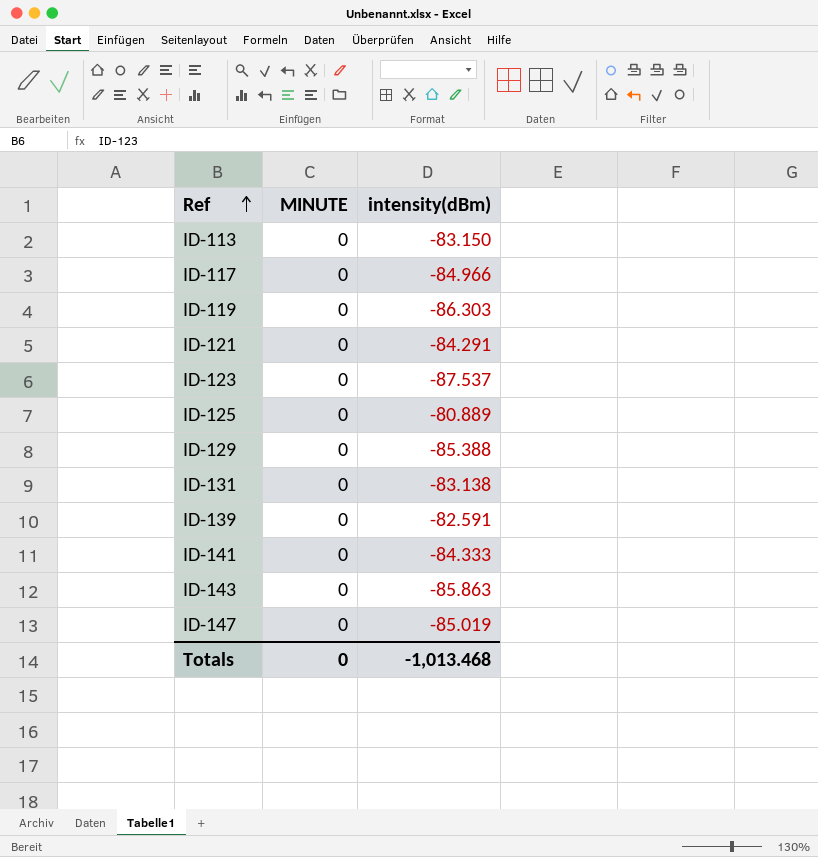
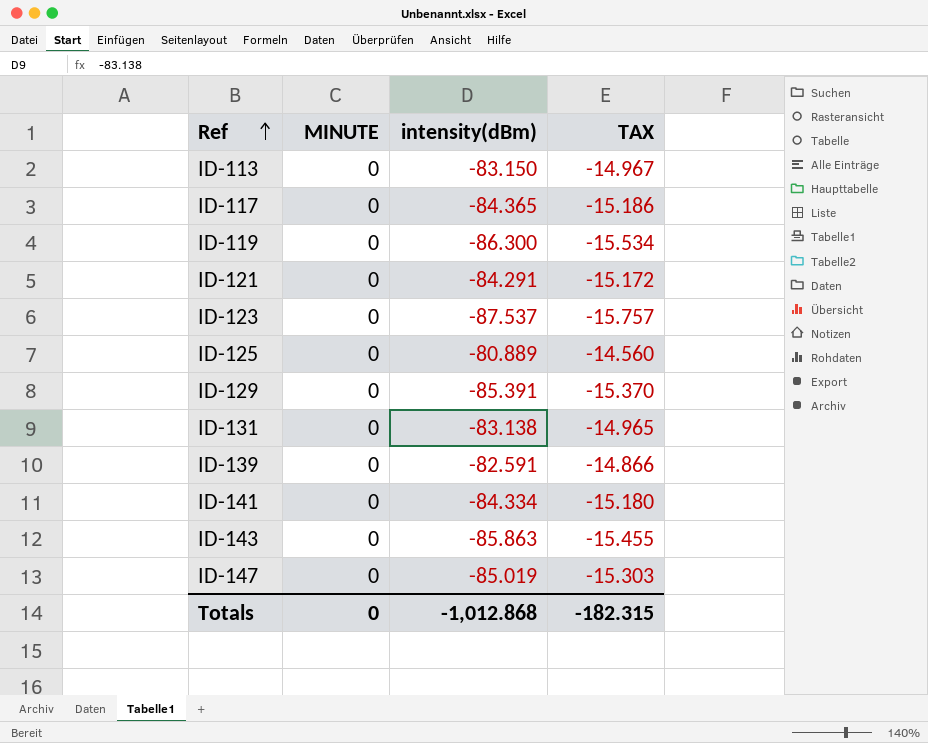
column TAX | formula: none -> [intensity(dBm)] * 0.18
ID-117 | intensity(dBm): -84.966 -> -84.365
ID-119 | intensity(dBm): -86.303 -> -86.300
ID-129 | intensity(dBm): -85.388 -> -85.391
ID-141 | intensity(dBm): -84.333 -> -84.334
Totals | intensity(dBm): -1,013.468 -> -1,012.868

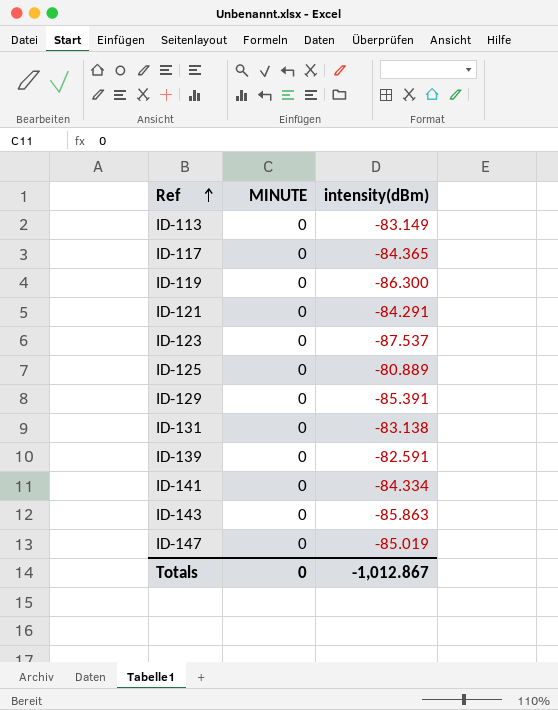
column TAX | formula: [intensity(dBm)] * 0.18 -> none
ID-113 | intensity(dBm): -83.150 -> -83.149
Totals | intensity(dBm): -1,012.868 -> -1,012.867

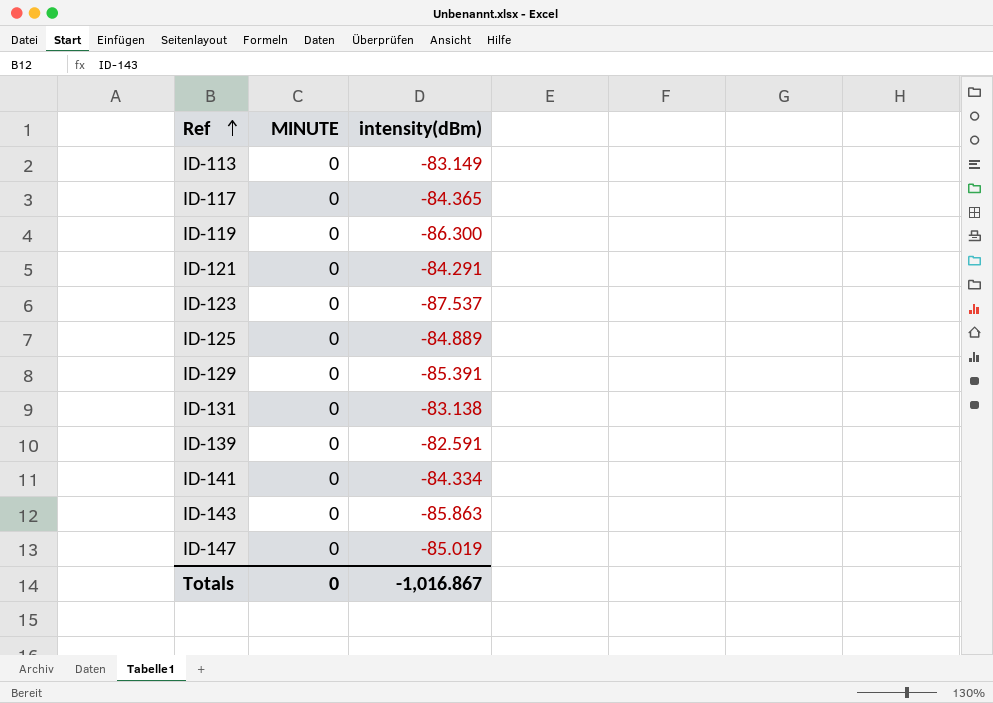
ID-125 | intensity(dBm): -80.889 -> -84.889
Totals | intensity(dBm): -1,012.867 -> -1,016.867

